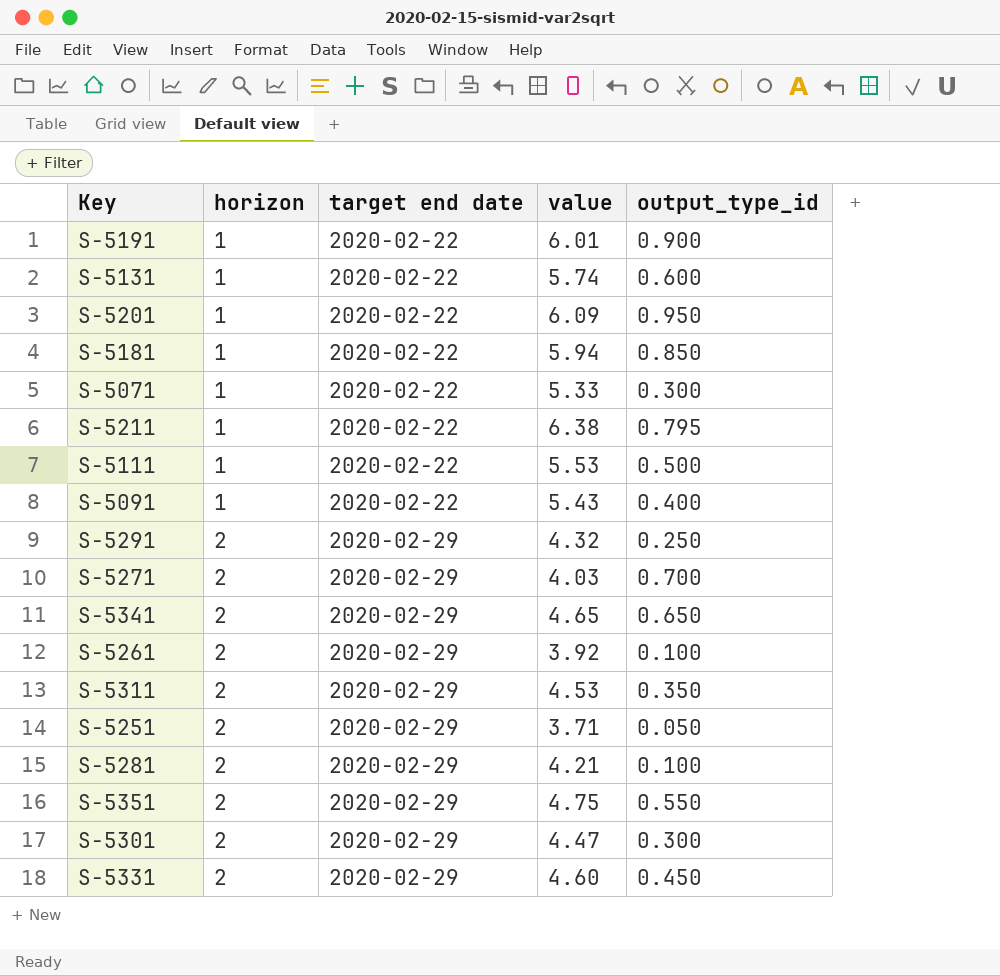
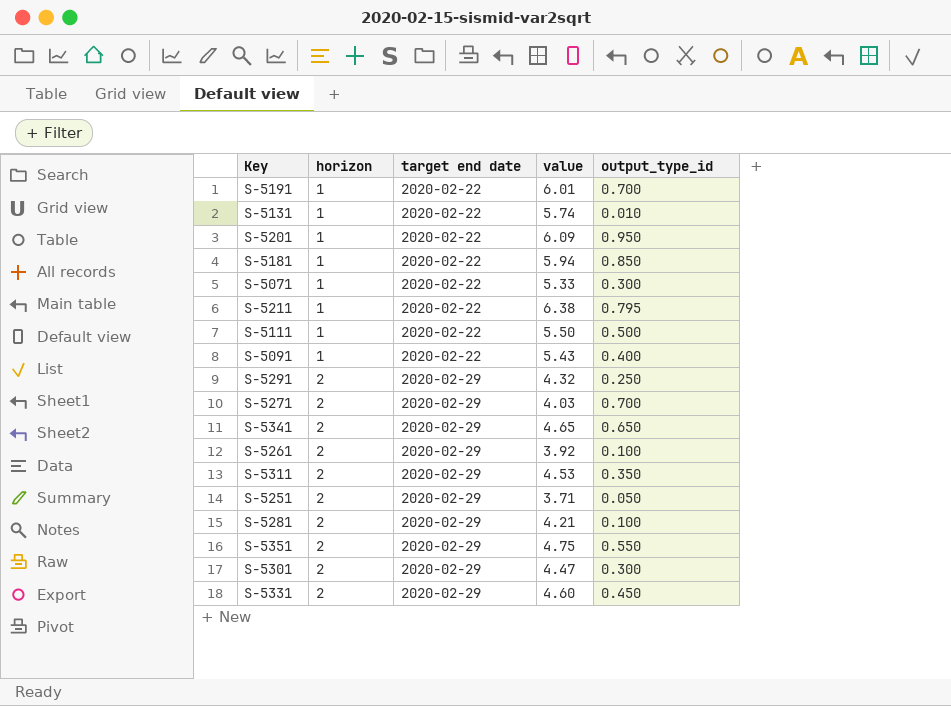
S-5191 | output_type_id: 0.900 -> 0.700
S-5131 | output_type_id: 0.600 -> 0.010
S-5111 | value: 5.53 -> 5.50

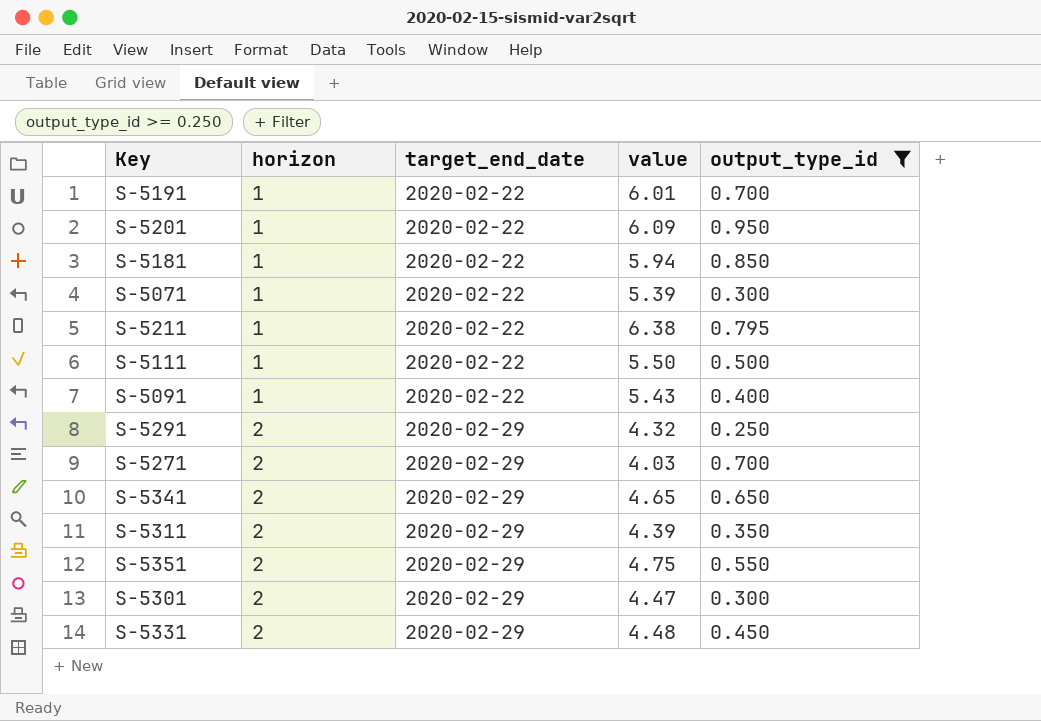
filter: none -> output_type_id >= 0.250
column name: target end date -> target_end_date
S-5071 | value: 5.33 -> 5.39
S-5311 | value: 4.53 -> 4.39
S-5331 | value: 4.60 -> 4.48

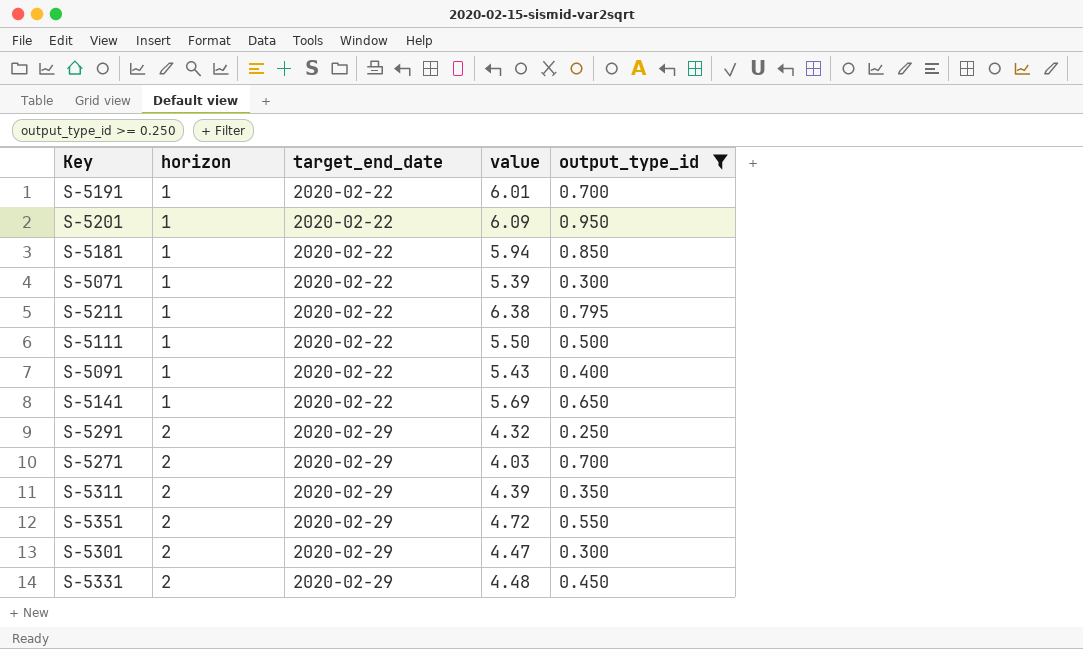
row S-5341: 2 | 2020-02-29 | 4.65 | 0.650 -> none
row S-5141: none -> 1 | 2020-02-22 | 5.69 | 0.650
S-5351 | value: 4.75 -> 4.72

